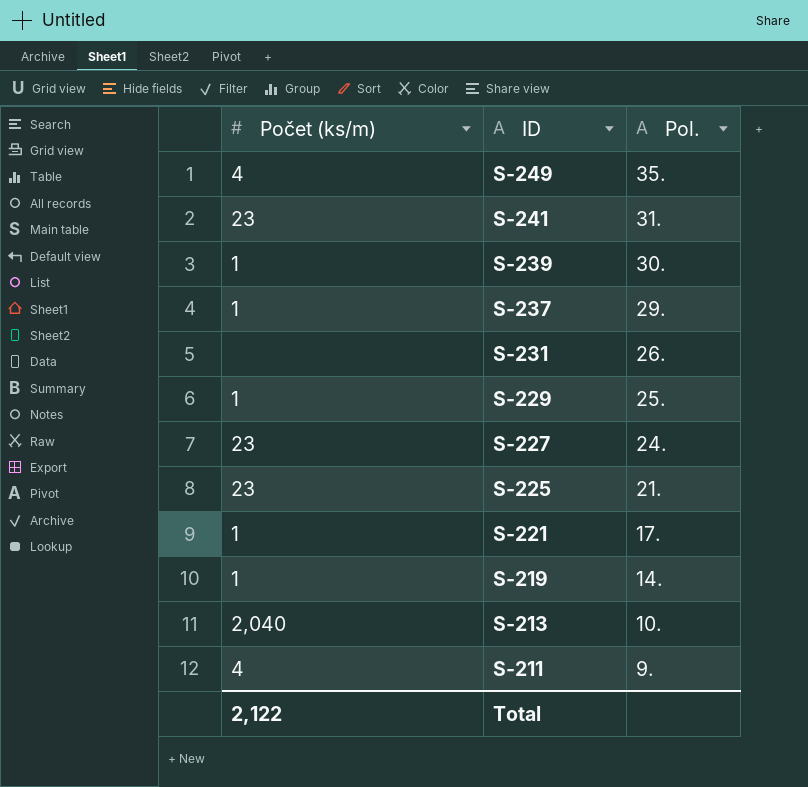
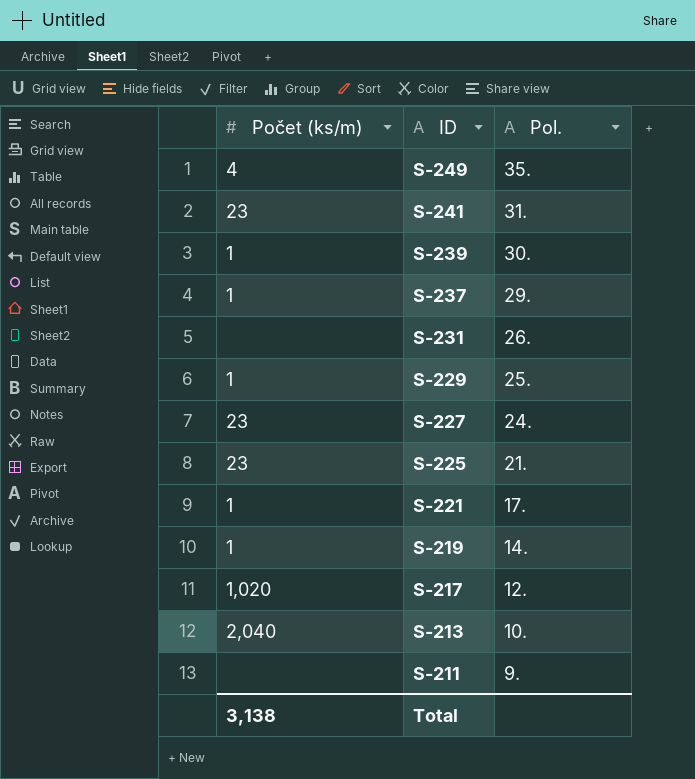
row S-217: none -> 1,020 | 12.
S-211 | Počet (ks/m): 4 -> none
Total | Počet (ks/m): 2,122 -> 3,138

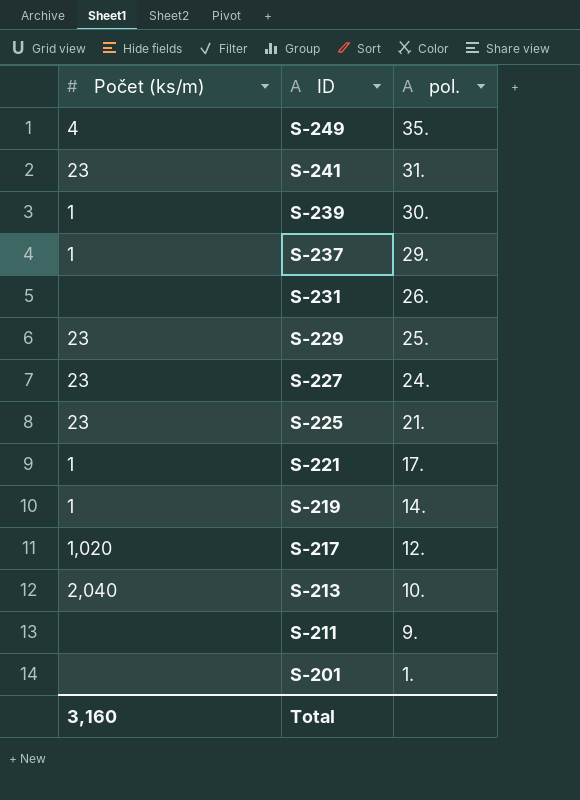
column name: Pol. -> pol.
S-229 | Počet (ks/m): 1 -> 23
row S-201: none -> none | 1.
Total | Počet (ks/m): 3,138 -> 3,160

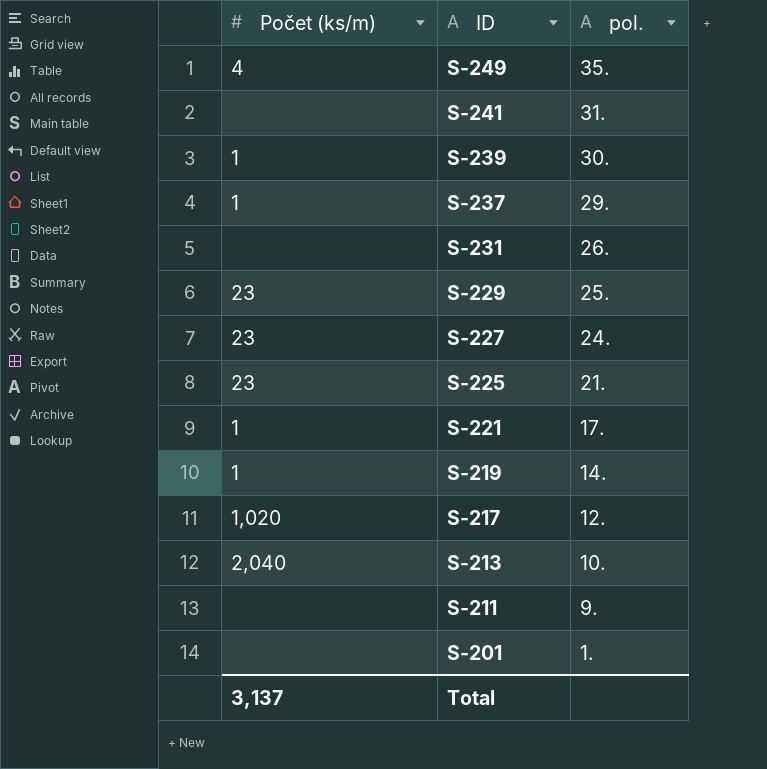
S-241 | Počet (ks/m): 23 -> none
Total | Počet (ks/m): 3,160 -> 3,137

